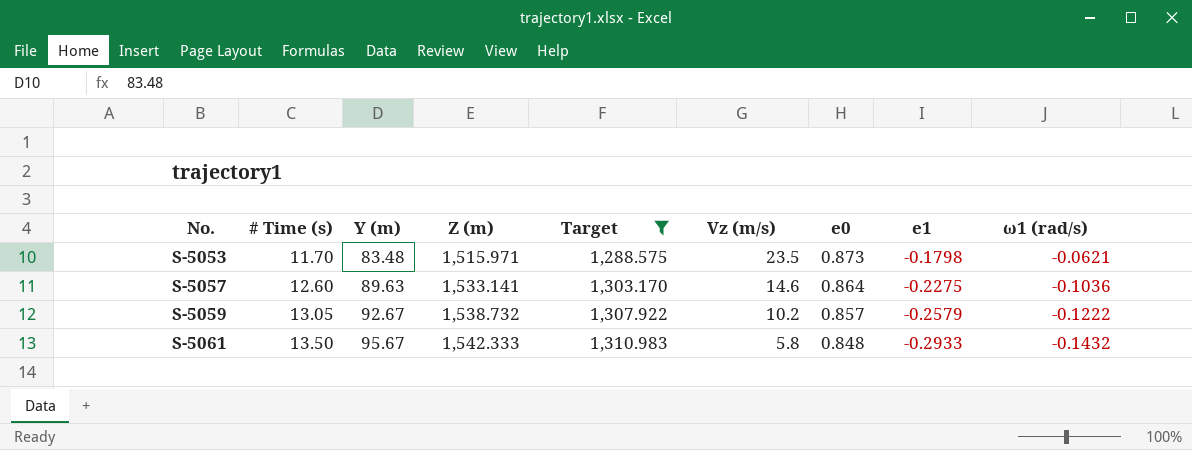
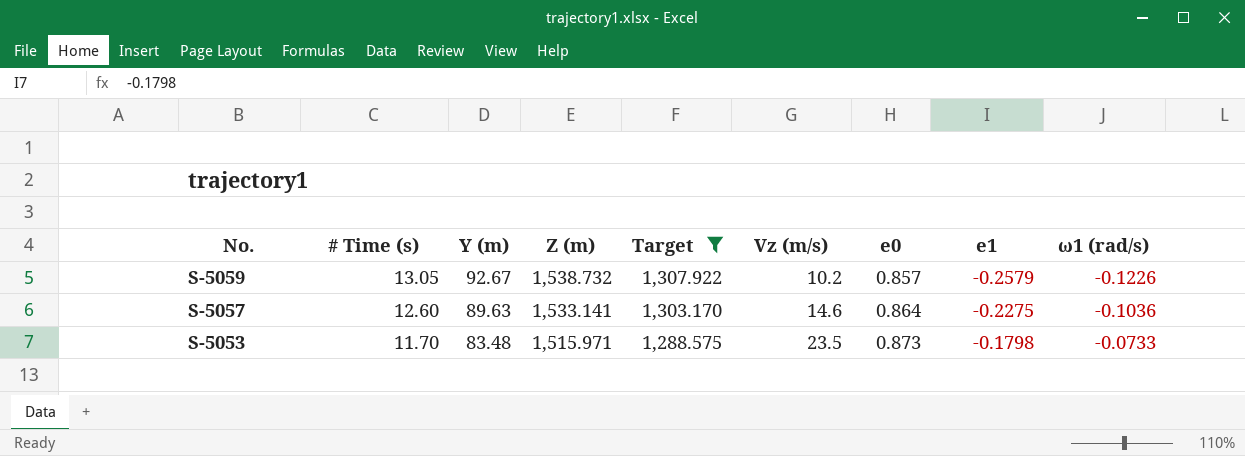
row order: No. ascending -> No. descending
row S-5061: 13.50 | 95.67 | 1,542.333 | 1,310.983 | 5.8 | 0.848 | -0.2933 | -0.1432 -> none
S-5059 | ω1 (rad/s): -0.1222 -> -0.1226
S-5053 | ω1 (rad/s): -0.0621 -> -0.0733

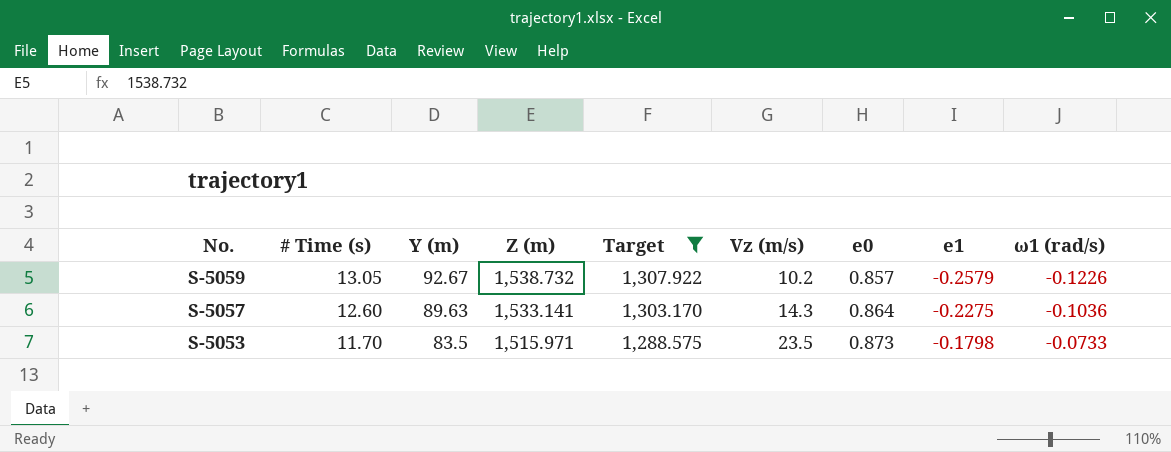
S-5057 | Vz (m/s): 14.6 -> 14.3
S-5053 | Y (m): 83.48 -> 83.5

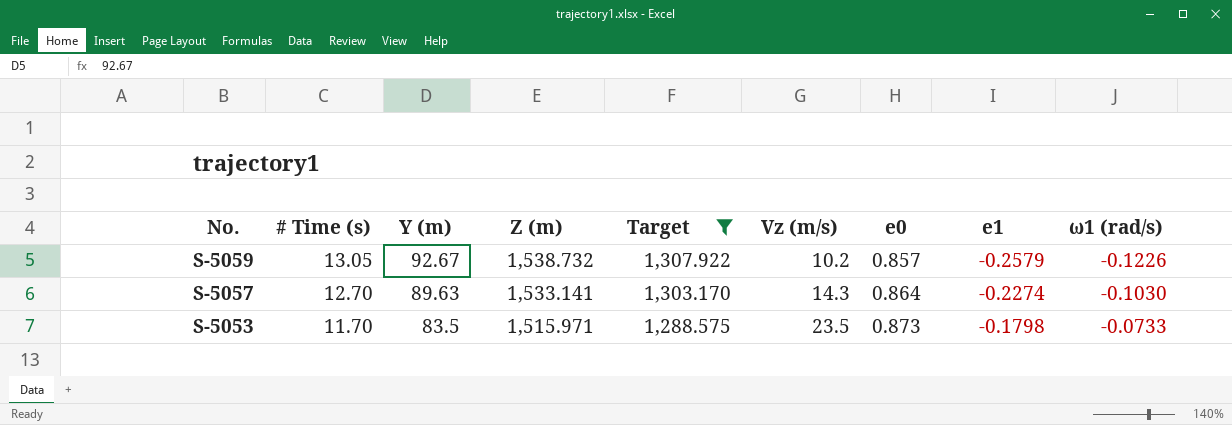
S-5057 | # Time (s): 12.60 -> 12.70
S-5057 | e1: -0.2275 -> -0.2274
S-5057 | ω1 (rad/s): -0.1036 -> -0.1030

